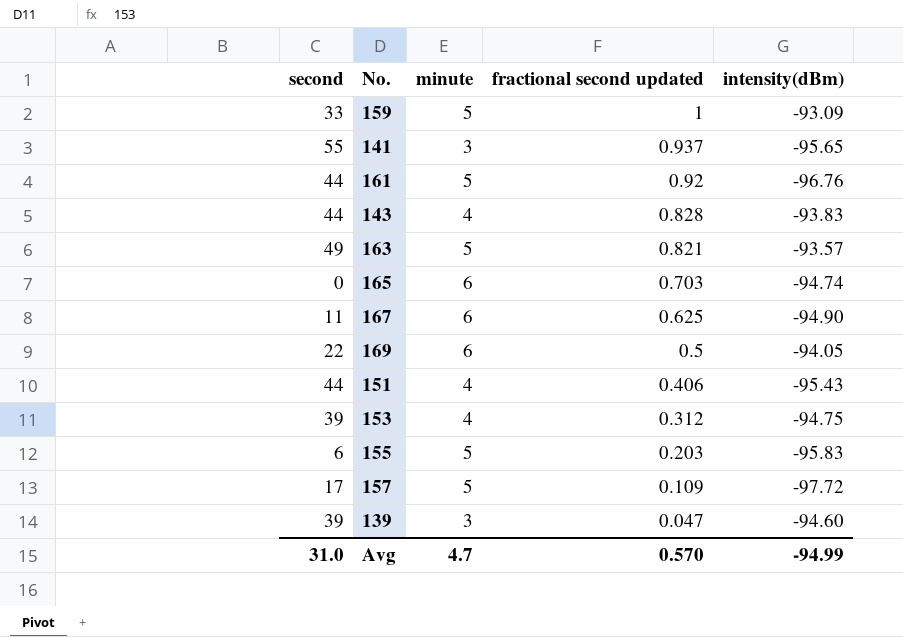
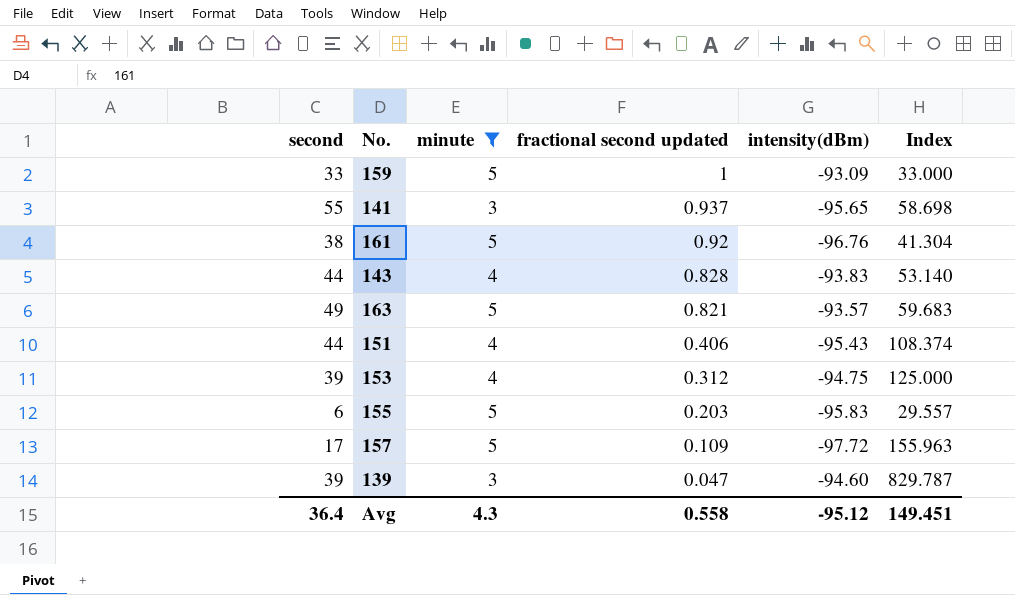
filter: none -> minute != 6
column Index | formula: none -> [second] / [fractional second updated]
161 | second: 44 -> 38
Avg | second: 31.0 -> 36.4
Avg | minute: 4.7 -> 4.3
Avg | fractional second updated: 0.570 -> 0.558
Avg | intensity(dBm): -94.99 -> -95.12

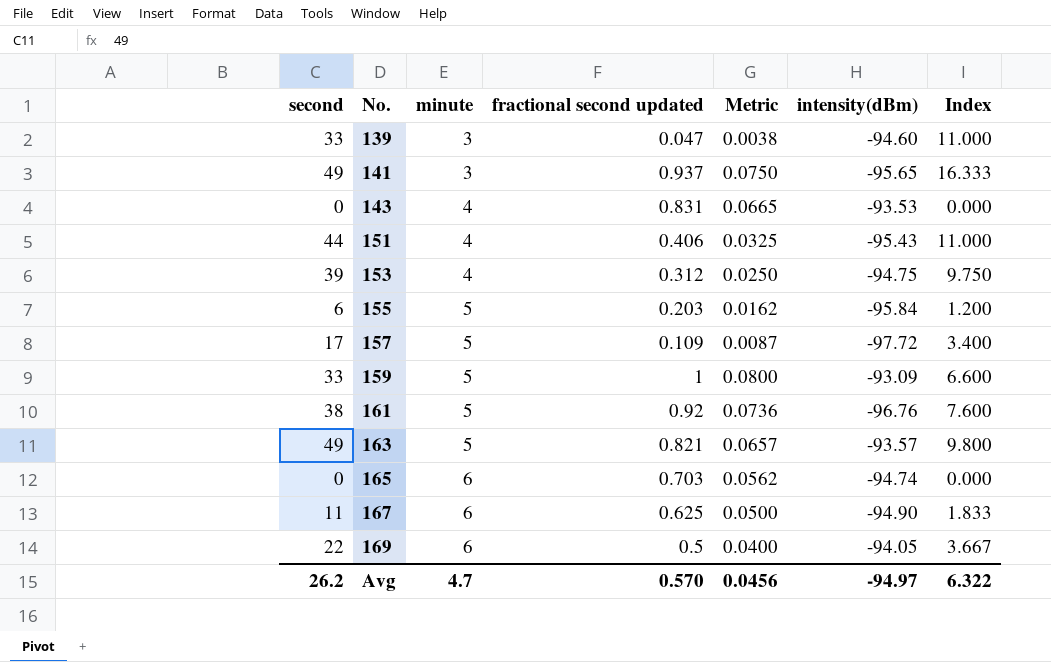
filter: minute != 6 -> none
row order: fractional second updated descending -> No. ascending
column Metric | formula: none -> [fractional second updated] * 0.08
column Index | formula: [second] / [fractional second updated] -> [second] / [minute]
139 | second: 39 -> 33
141 | second: 55 -> 49
143 | second: 44 -> 0
143 | fractional second updated: 0.828 -> 0.831
143 | intensity(dBm): -93.83 -> -93.53
155 | intensity(dBm): -95.83 -> -95.84
Avg | second: 36.4 -> 26.2
Avg | minute: 4.3 -> 4.7
Avg | fractional second updated: 0.558 -> 0.570
Avg | intensity(dBm): -95.12 -> -94.97
Avg | Index: 149.451 -> 6.322

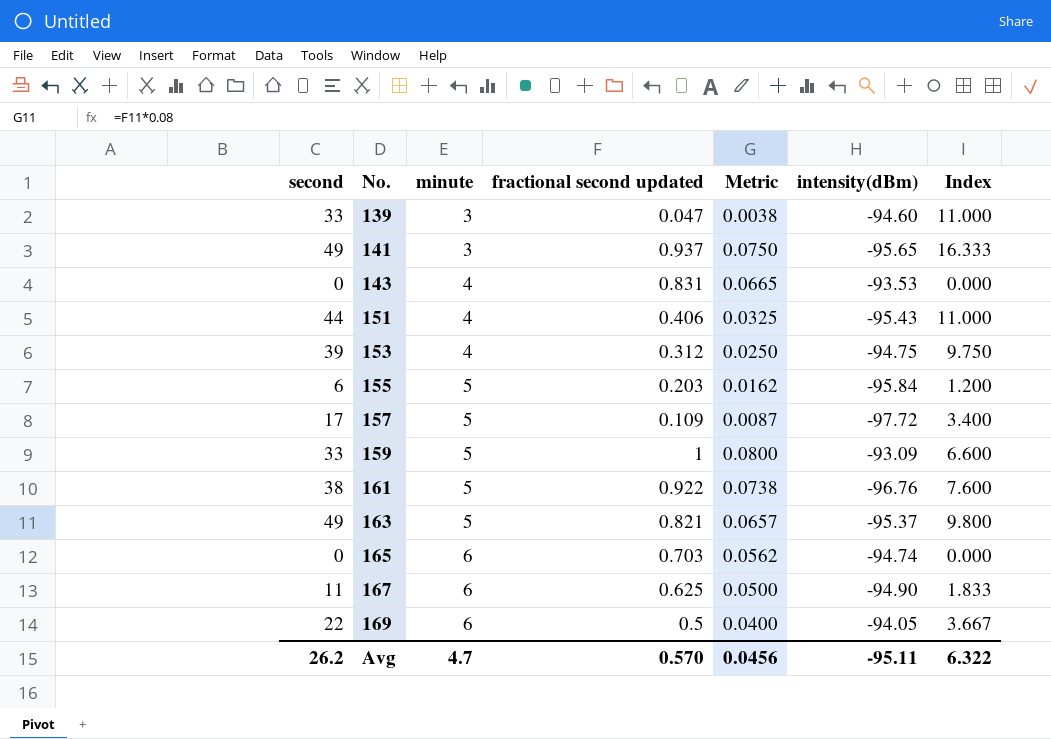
161 | fractional second updated: 0.92 -> 0.922
161 | Metric: 0.0736 -> 0.0738
163 | intensity(dBm): -93.57 -> -95.37
Avg | intensity(dBm): -94.97 -> -95.11

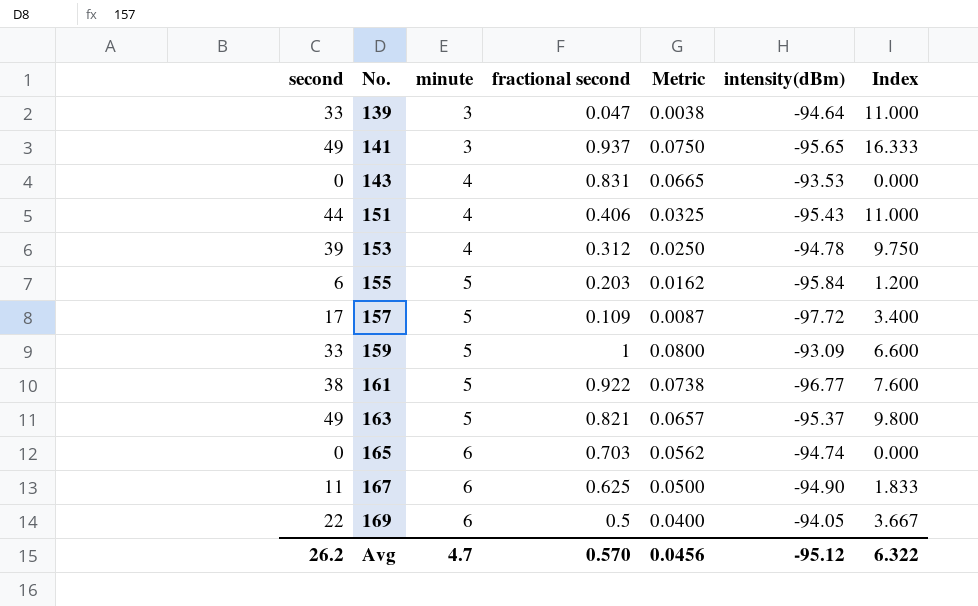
column name: fractional second updated -> fractional second
139 | intensity(dBm): -94.60 -> -94.64
153 | intensity(dBm): -94.75 -> -94.78
161 | intensity(dBm): -96.76 -> -96.77
Avg | intensity(dBm): -95.11 -> -95.12

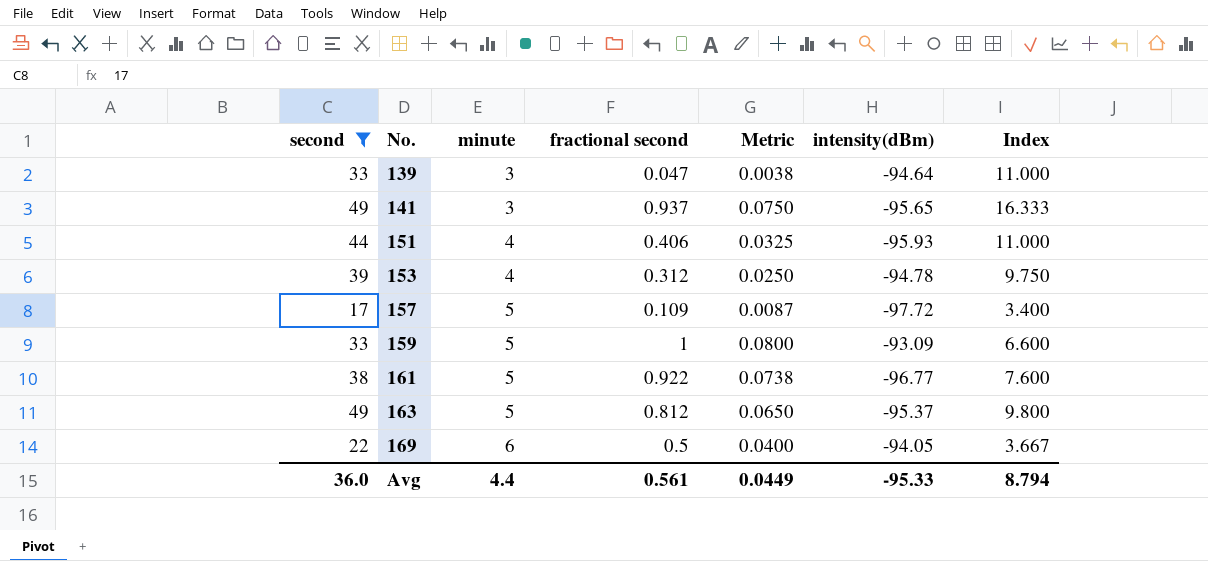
filter: none -> second >= 17
151 | intensity(dBm): -95.43 -> -95.93
163 | fractional second: 0.821 -> 0.812
163 | Metric: 0.0657 -> 0.0650
Avg | second: 26.2 -> 36.0
Avg | minute: 4.7 -> 4.4
Avg | fractional second: 0.570 -> 0.561
Avg | Metric: 0.0456 -> 0.0449
Avg | intensity(dBm): -95.12 -> -95.33
Avg | Index: 6.322 -> 8.794

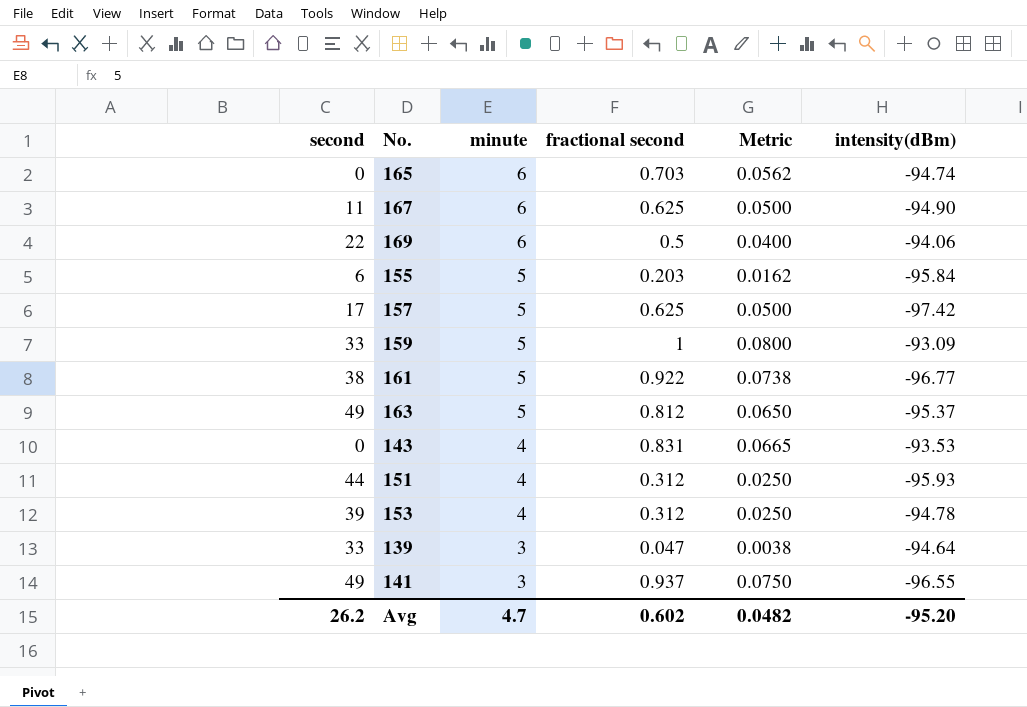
filter: second >= 17 -> none
row order: No. ascending -> minute descending
column Index | formula: [second] / [minute] -> none
169 | intensity(dBm): -94.05 -> -94.06
157 | fractional second: 0.109 -> 0.625
157 | Metric: 0.0087 -> 0.0500
157 | intensity(dBm): -97.72 -> -97.42
151 | fractional second: 0.406 -> 0.312
151 | Metric: 0.0325 -> 0.0250
141 | intensity(dBm): -95.65 -> -96.55
Avg | second: 36.0 -> 26.2
Avg | minute: 4.4 -> 4.7
Avg | fractional second: 0.561 -> 0.602
Avg | Metric: 0.0449 -> 0.0482
Avg | intensity(dBm): -95.33 -> -95.20

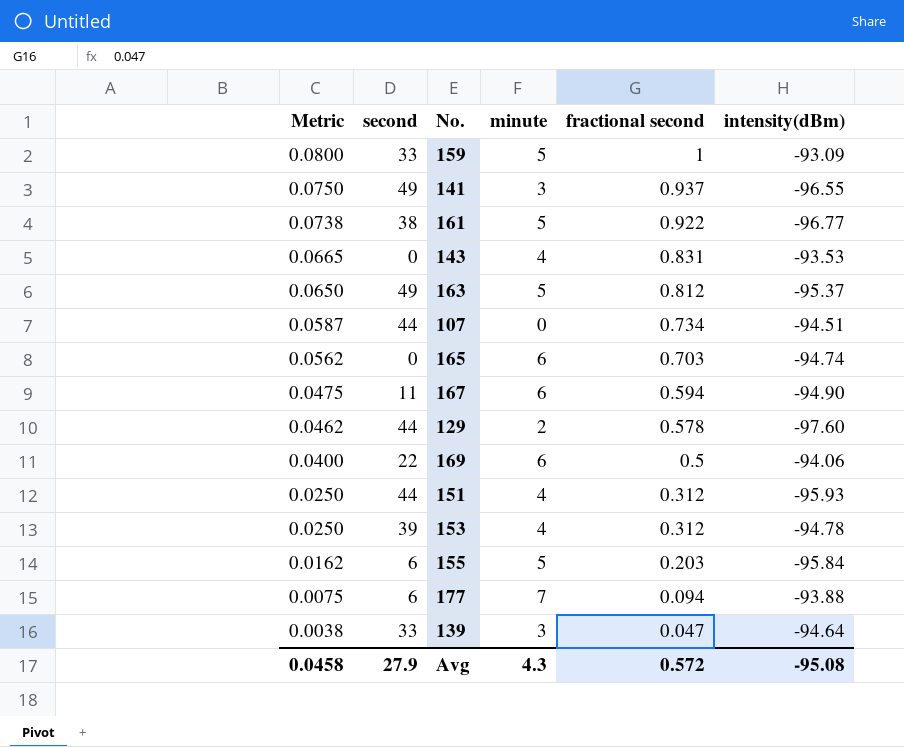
row order: minute descending -> Metric descending
column Metric | position: 5 -> 1
row 157: 17 | 5 | 0.625 | 0.0500 | -97.42 -> none
row 107: none -> 0.0587 | 44 | 0 | 0.734 | -94.51
167 | Metric: 0.0500 -> 0.0475
167 | fractional second: 0.625 -> 0.594
row 129: none -> 0.0462 | 44 | 2 | 0.578 | -97.60
row 177: none -> 0.0075 | 6 | 7 | 0.094 | -93.88
Avg | Metric: 0.0482 -> 0.0458
Avg | second: 26.2 -> 27.9
Avg | minute: 4.7 -> 4.3
Avg | fractional second: 0.602 -> 0.572
Avg | intensity(dBm): -95.20 -> -95.08

